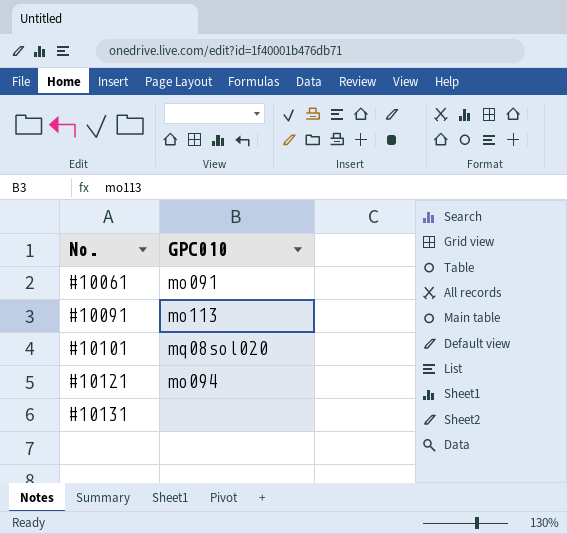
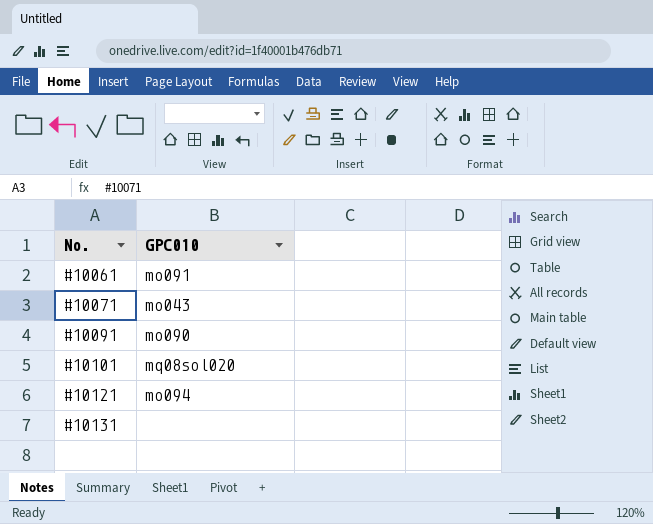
row #10071: none -> mo043
#10091 | GPC010: mo113 -> mo090

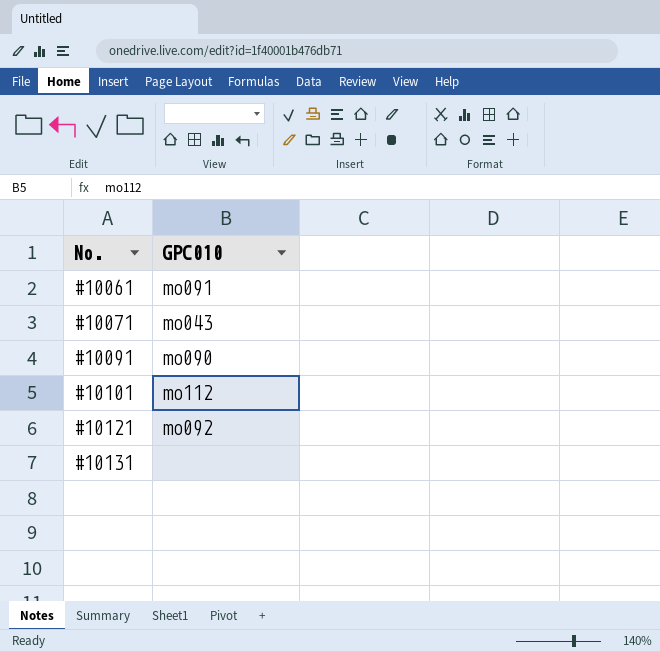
#10101 | GPC010: mq08sol020 -> mo112
#10121 | GPC010: mo094 -> mo092

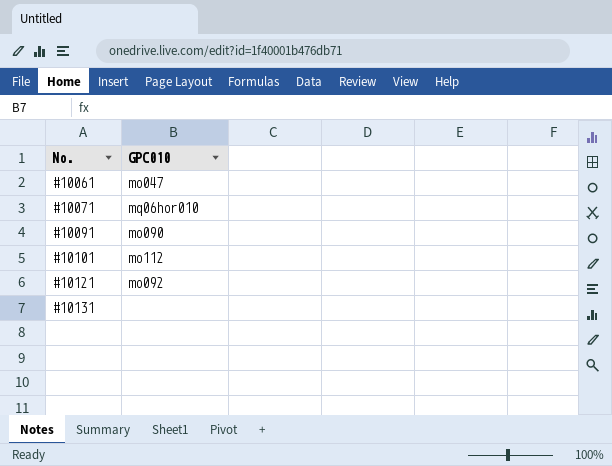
#10061 | GPC010: mo091 -> mo047
#10071 | GPC010: mo043 -> mq06hor010

